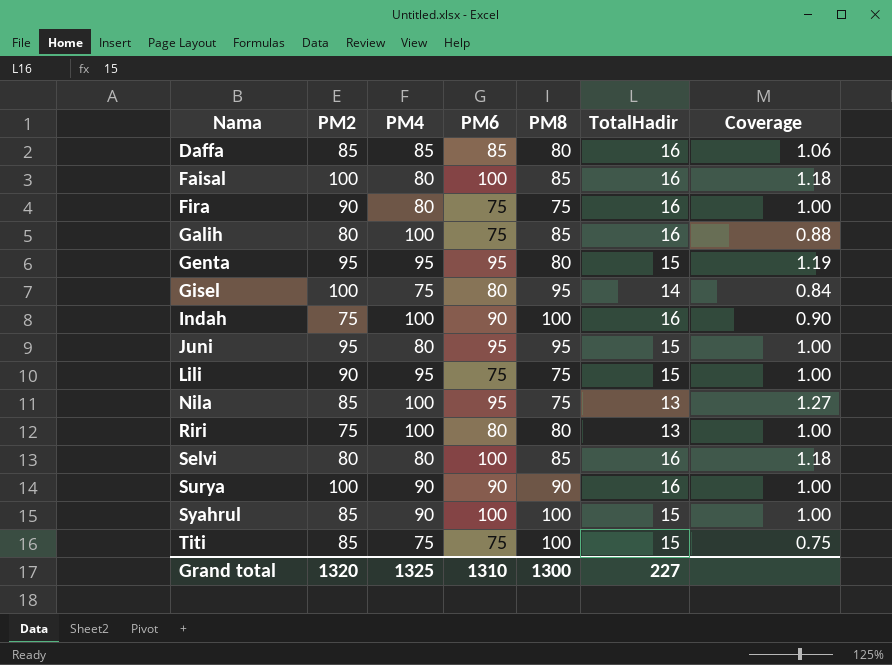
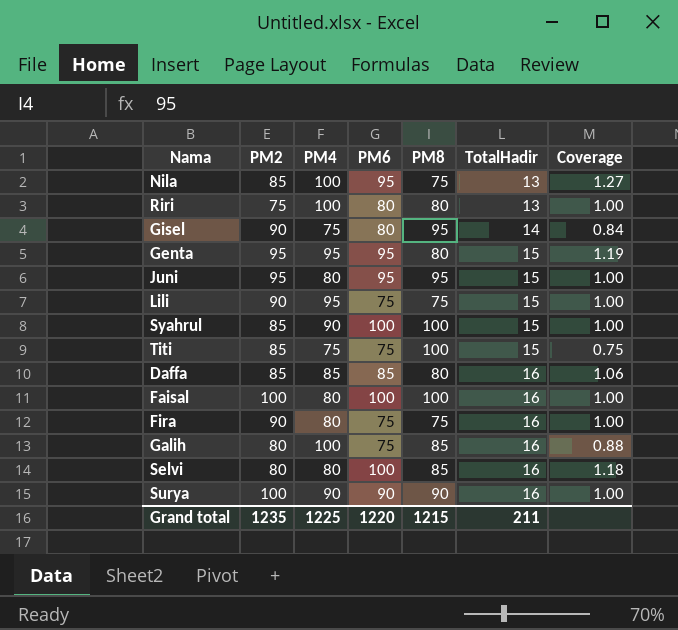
row order: Nama ascending -> TotalHadir ascending
row Indah: 75 | 100 | 90 | 100 | 16 | 0.90 -> none
Gisel | PM2: 100 -> 90
Faisal | PM8: 85 -> 100
Faisal | Coverage: 1.18 -> 1.00
Grand total | PM2: 1320 -> 1235
Grand total | PM4: 1325 -> 1225
Grand total | PM6: 1310 -> 1220
Grand total | PM8: 1300 -> 1215
Grand total | TotalHadir: 227 -> 211

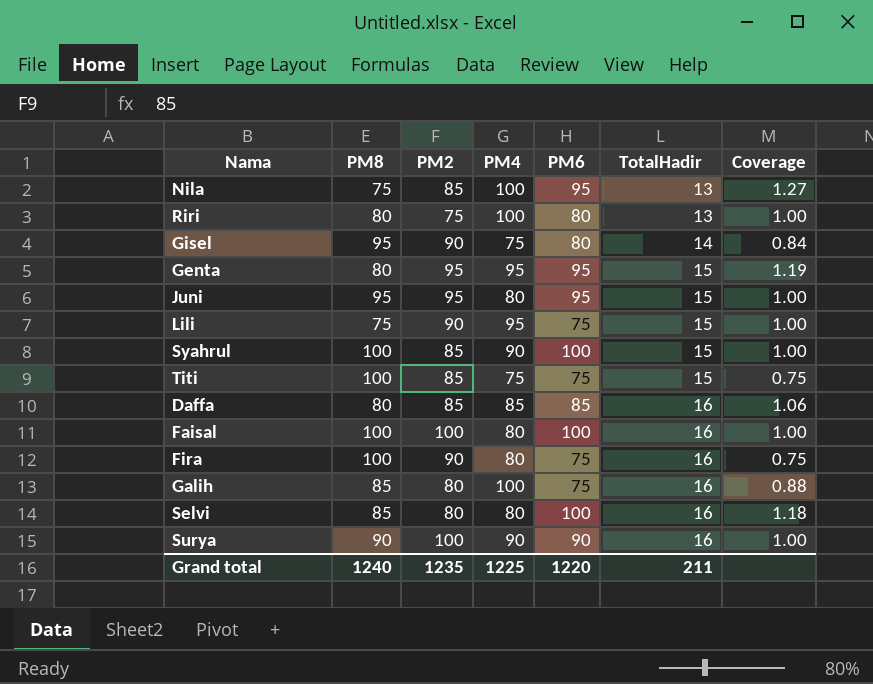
column PM8 | position: 5 -> 2
Fira | PM8: 75 -> 100
Fira | Coverage: 1.00 -> 0.75
Grand total | PM8: 1215 -> 1240

